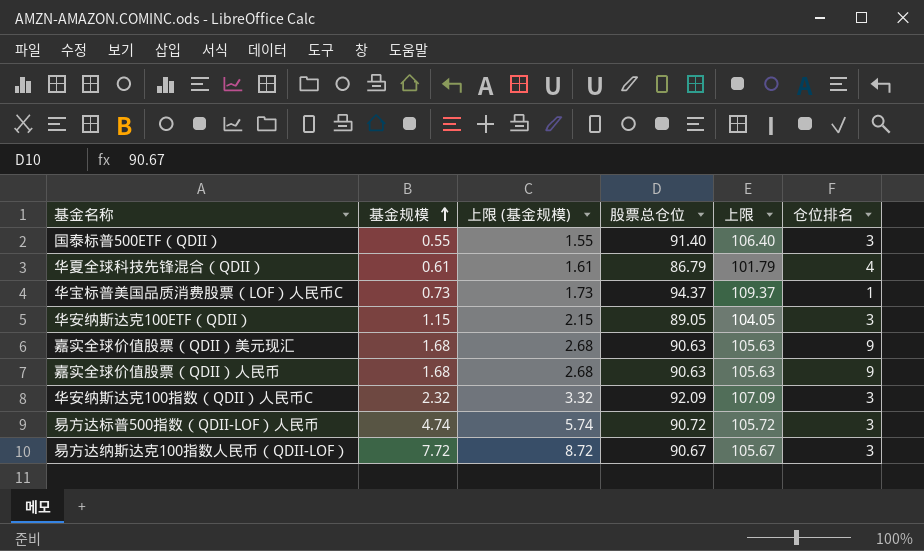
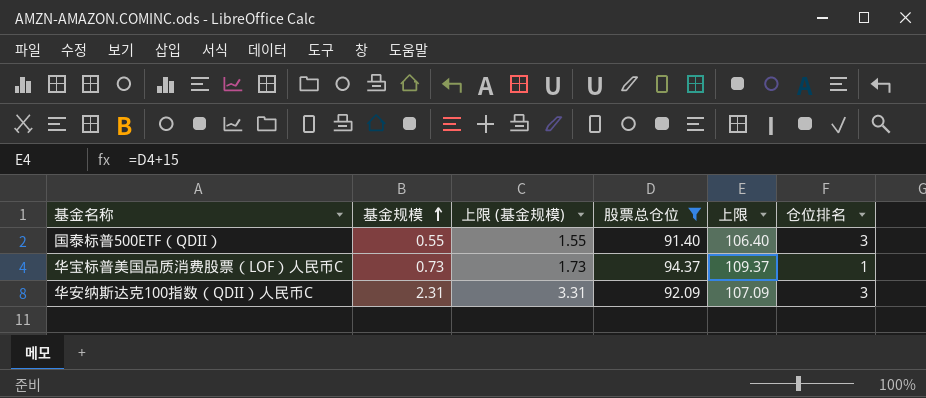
filter: none -> 股票总仓位 >= 91.40
华安纳斯达克100指数（QDII）人民币C | 基金规模: 2.32 -> 2.31
华安纳斯达克100指数（QDII）人民币C | 上限 (基金规模): 3.32 -> 3.31

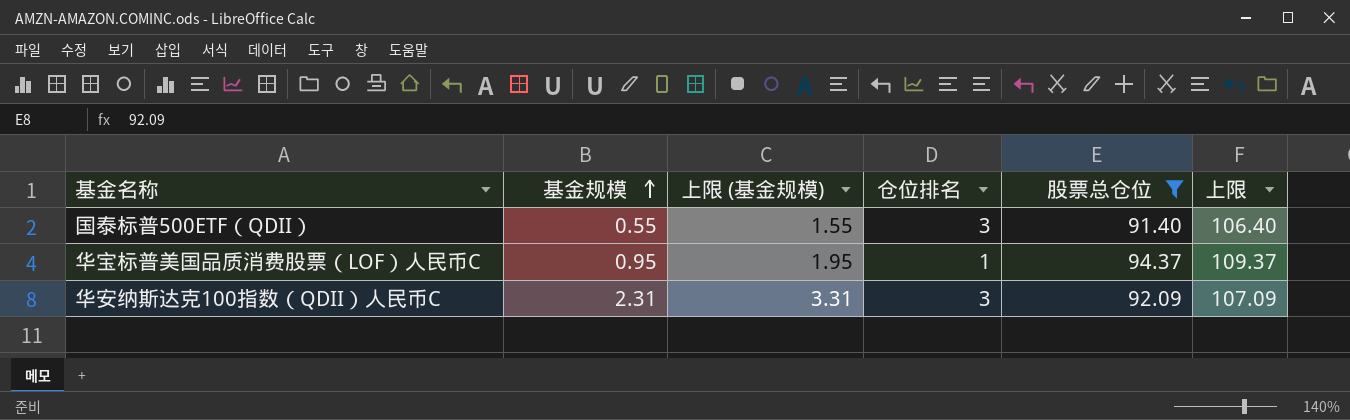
column 仓位排名 | position: 6 -> 4
华宝标普美国品质消费股票（LOF）人民币C | 基金规模: 0.73 -> 0.95
华宝标普美国品质消费股票（LOF）人民币C | 上限 (基金规模): 1.73 -> 1.95

